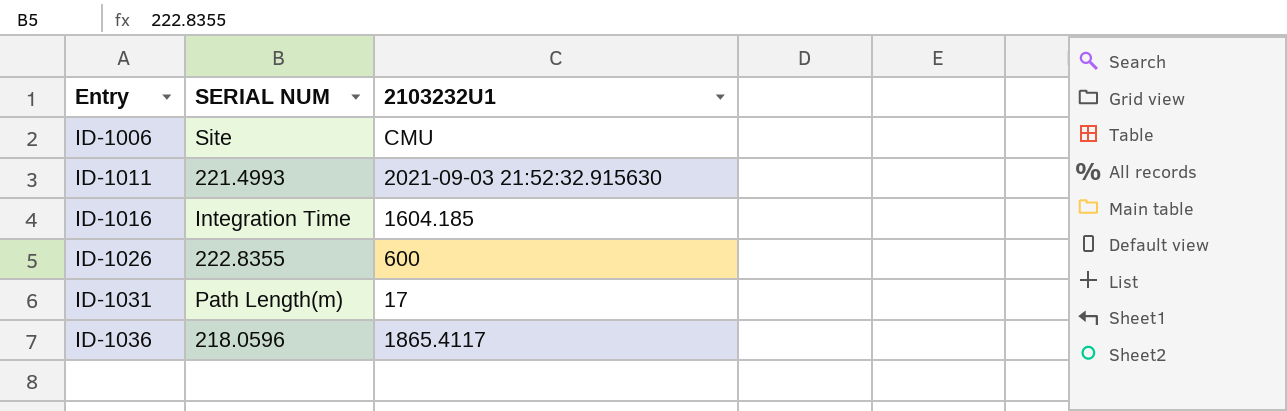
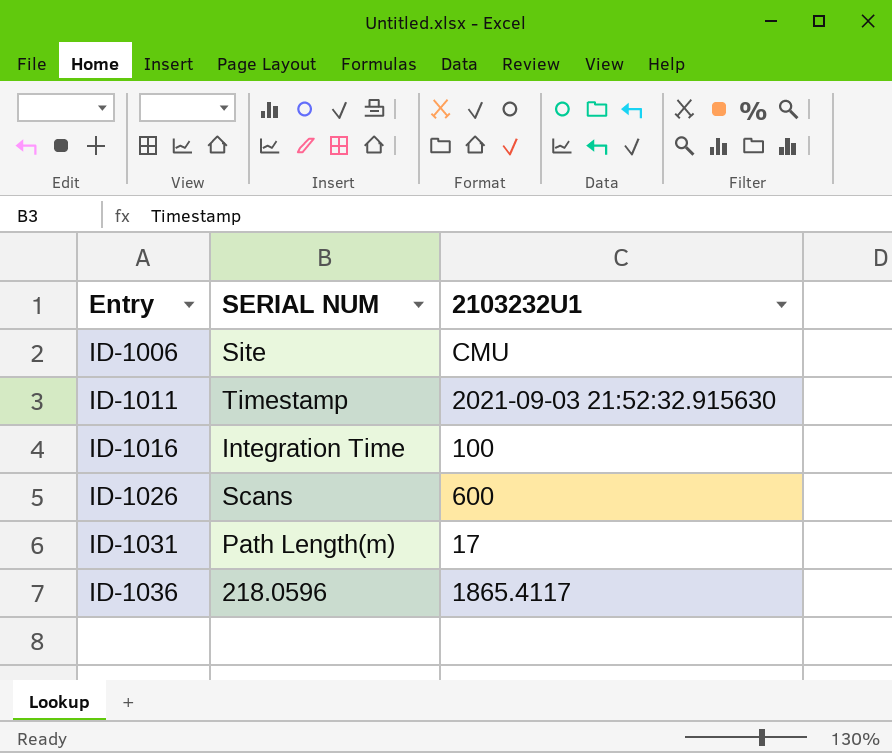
ID-1011 | SERIAL NUM: 221.4993 -> Timestamp
ID-1016 | 2103232U1: 1604.185 -> 100
ID-1026 | SERIAL NUM: 222.8355 -> Scans

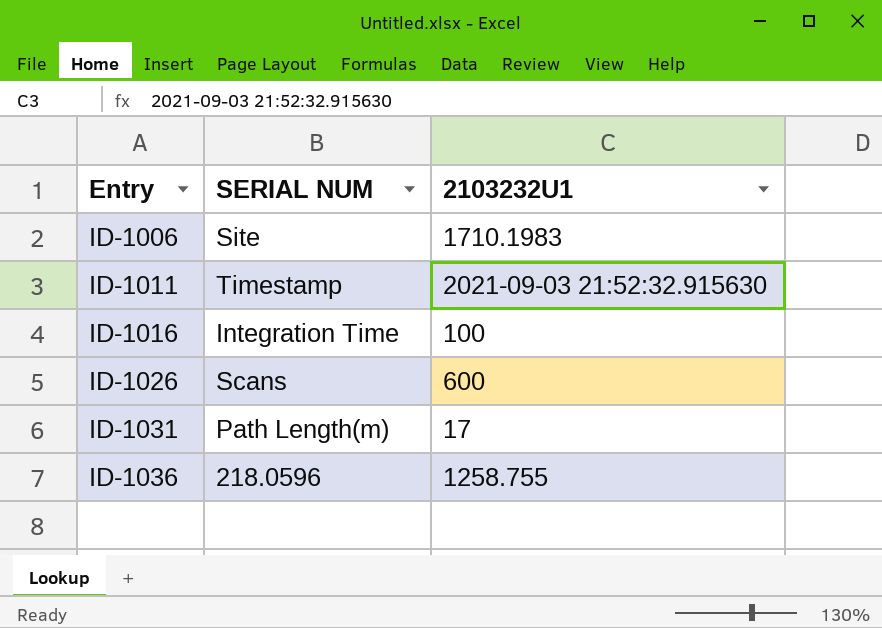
ID-1006 | 2103232U1: CMU -> 1710.1983
ID-1036 | 2103232U1: 1865.4117 -> 1258.755

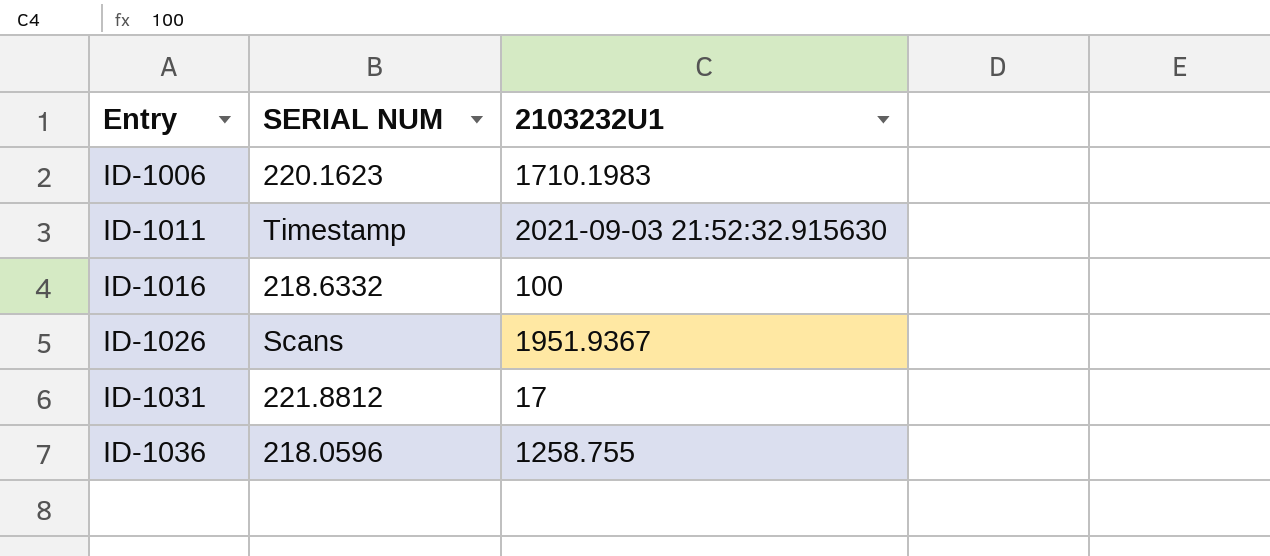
ID-1006 | SERIAL NUM: Site -> 220.1623
ID-1016 | SERIAL NUM: Integration Time -> 218.6332
ID-1026 | 2103232U1: 600 -> 1951.9367
ID-1031 | SERIAL NUM: Path Length(m) -> 221.8812

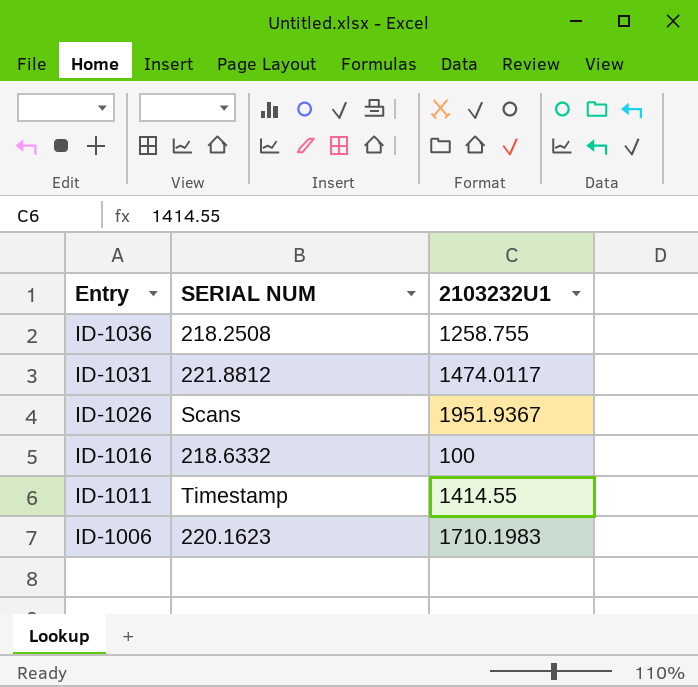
row order: Entry ascending -> Entry descending
ID-1036 | SERIAL NUM: 218.0596 -> 218.2508
ID-1031 | 2103232U1: 17 -> 1474.0117
ID-1011 | 2103232U1: 2021-09-03 21:52:32.915630 -> 1414.55

